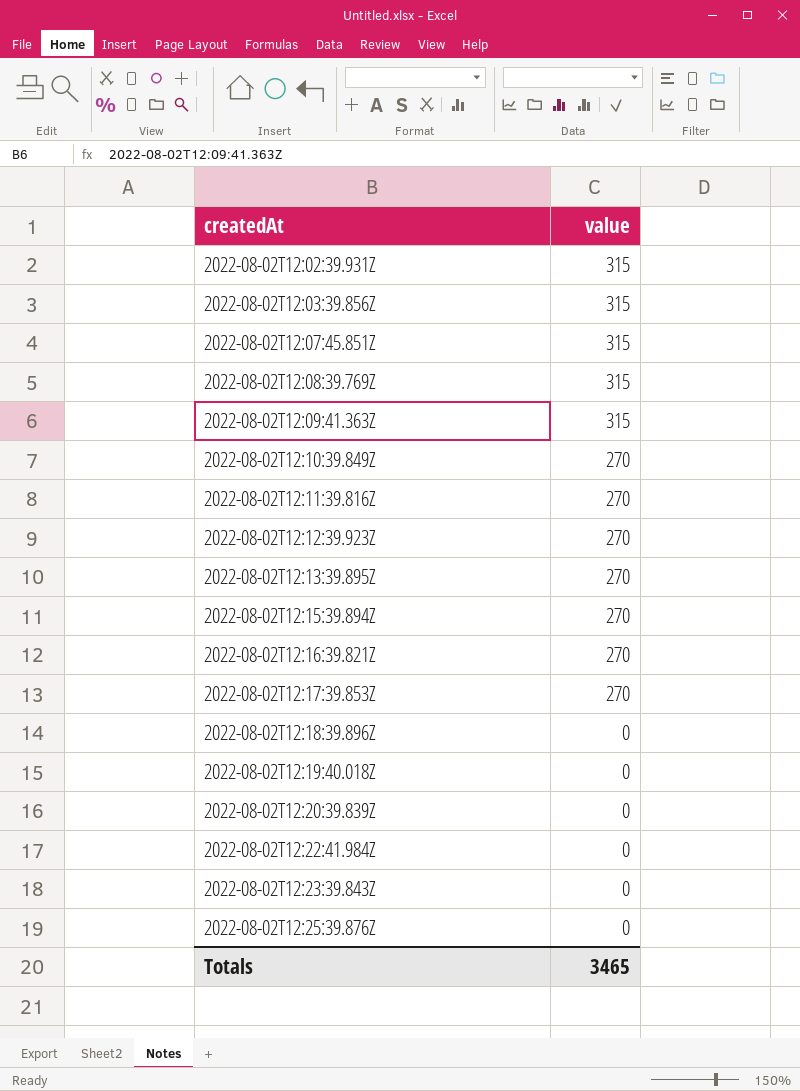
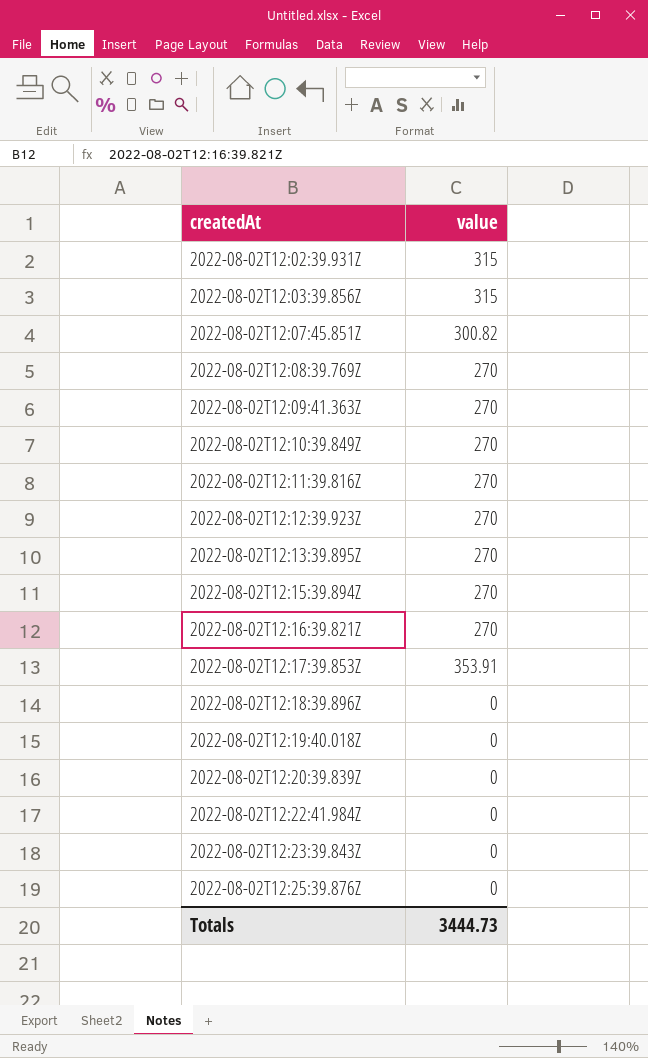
2022-08-02T12:07:45.851Z | value: 315 -> 300.82
2022-08-02T12:08:39.769Z | value: 315 -> 270
2022-08-02T12:09:41.363Z | value: 315 -> 270
2022-08-02T12:17:39.853Z | value: 270 -> 353.91
Totals | value: 3465 -> 3444.73

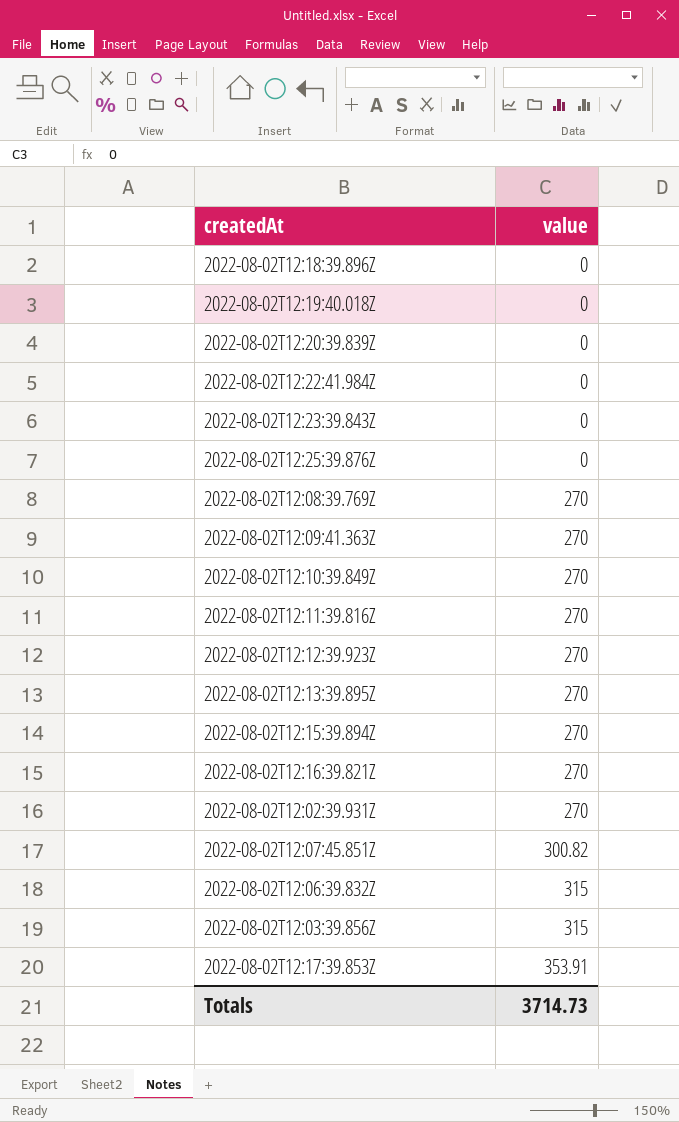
row order: createdAt ascending -> value ascending
2022-08-02T12:02:39.931Z | value: 315 -> 270
row 2022-08-02T12:06:39.832Z: none -> 315
Totals | value: 3444.73 -> 3714.73

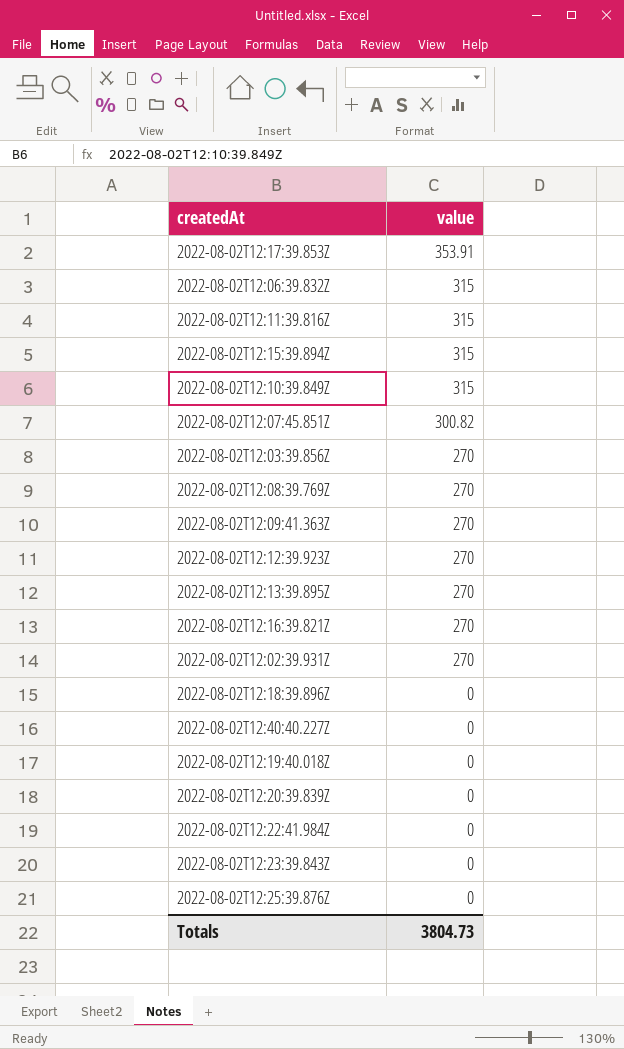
row order: value ascending -> value descending
2022-08-02T12:11:39.816Z | value: 270 -> 315
2022-08-02T12:15:39.894Z | value: 270 -> 315
2022-08-02T12:10:39.849Z | value: 270 -> 315
2022-08-02T12:03:39.856Z | value: 315 -> 270
row 2022-08-02T12:40:40.227Z: none -> 0
Totals | value: 3714.73 -> 3804.73

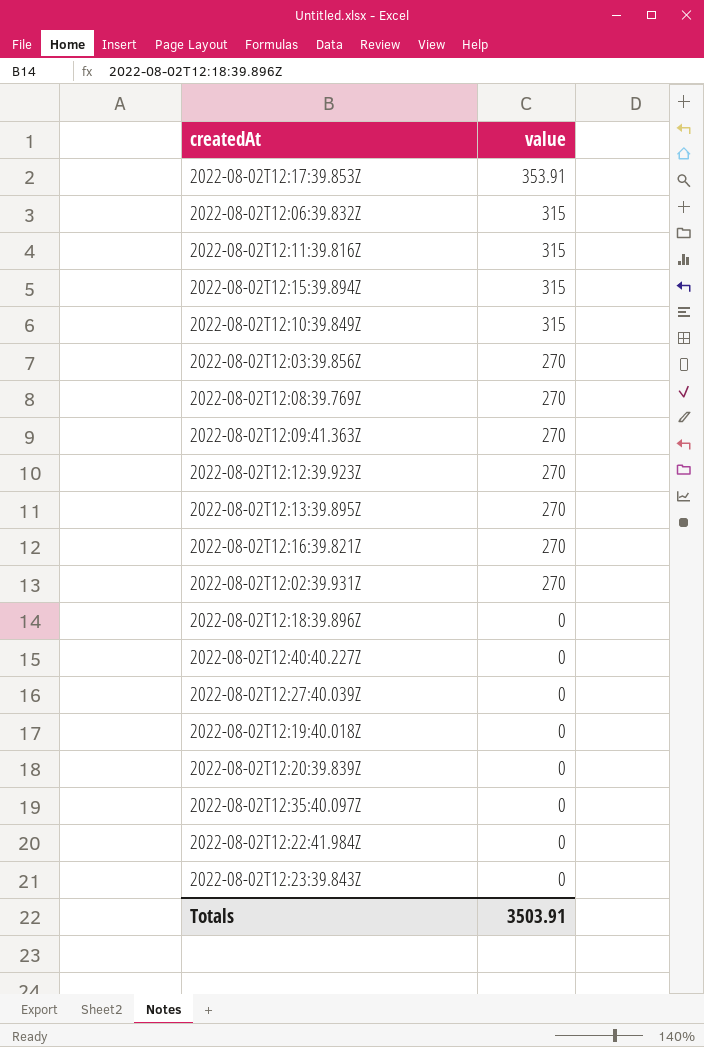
row 2022-08-02T12:07:45.851Z: 300.82 -> none
row 2022-08-02T12:25:39.876Z: 0 -> none
row 2022-08-02T12:27:40.039Z: none -> 0
row 2022-08-02T12:35:40.097Z: none -> 0
Totals | value: 3804.73 -> 3503.91

